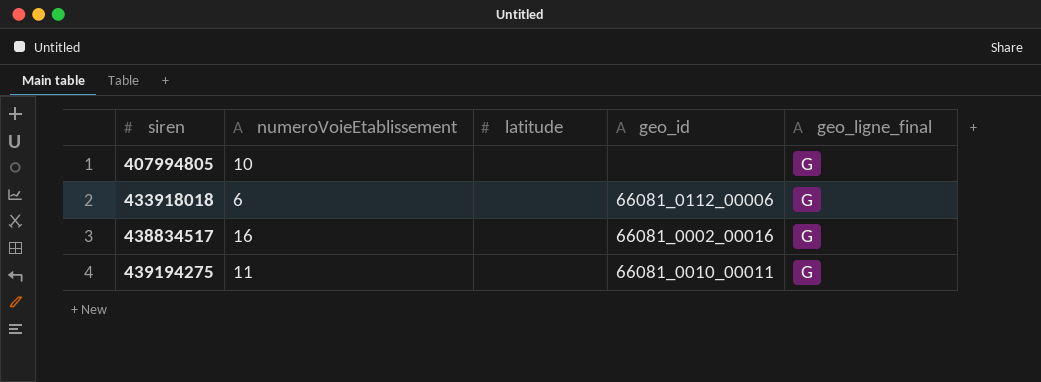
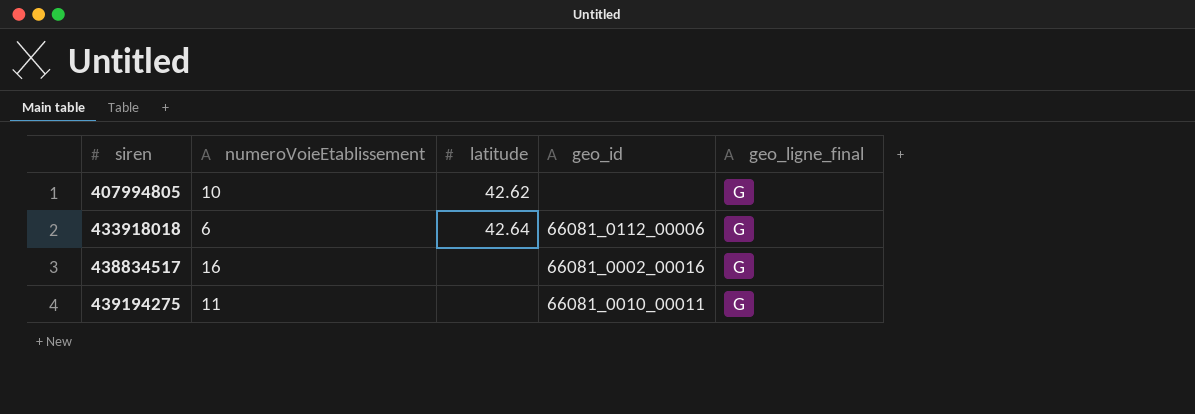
407994805 | latitude: none -> 42.62
433918018 | latitude: none -> 42.64

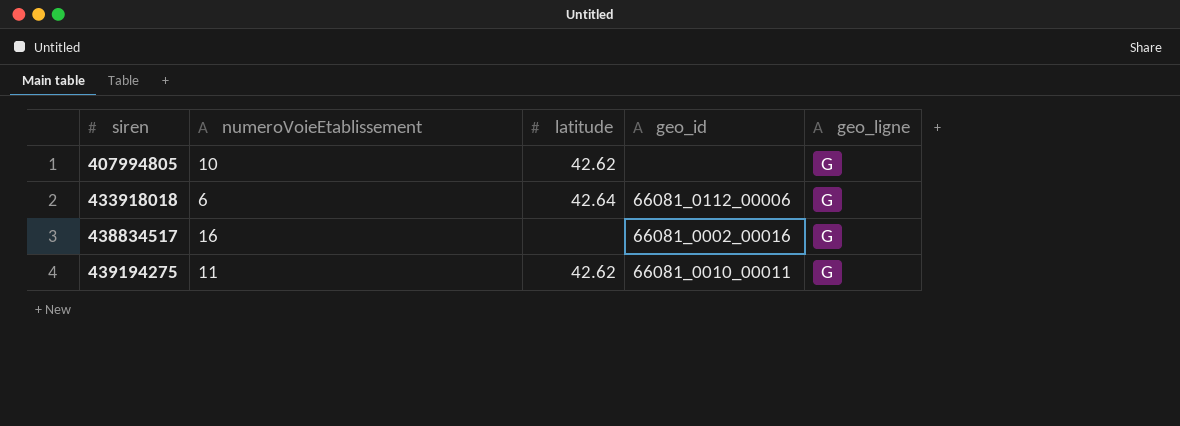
column name: geo_ligne_final -> geo_ligne
439194275 | latitude: none -> 42.62

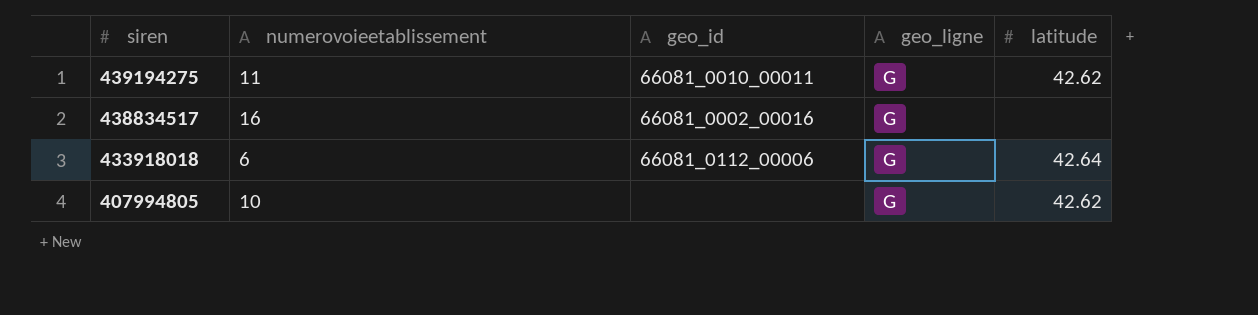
row order: siren ascending -> siren descending
column name: numeroVoieEtablissement -> numerovoieetablissement
column latitude | position: 3 -> 5

